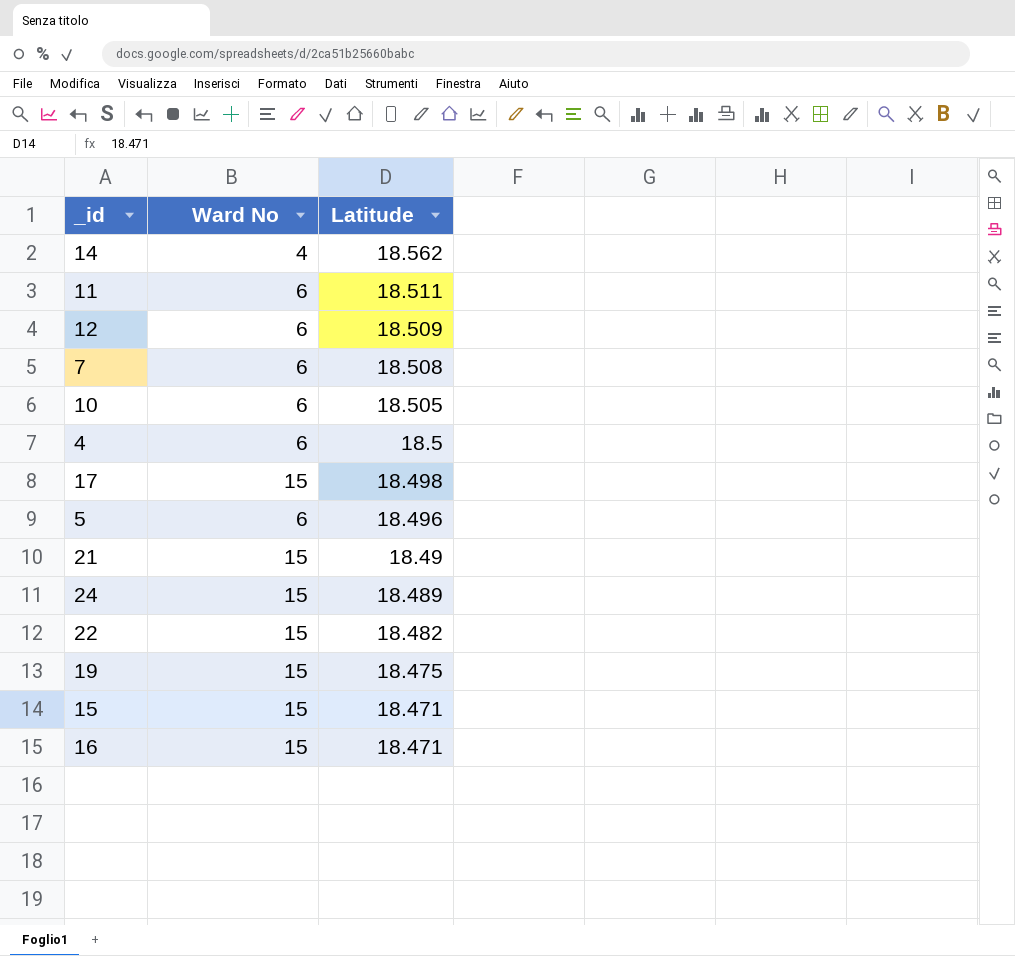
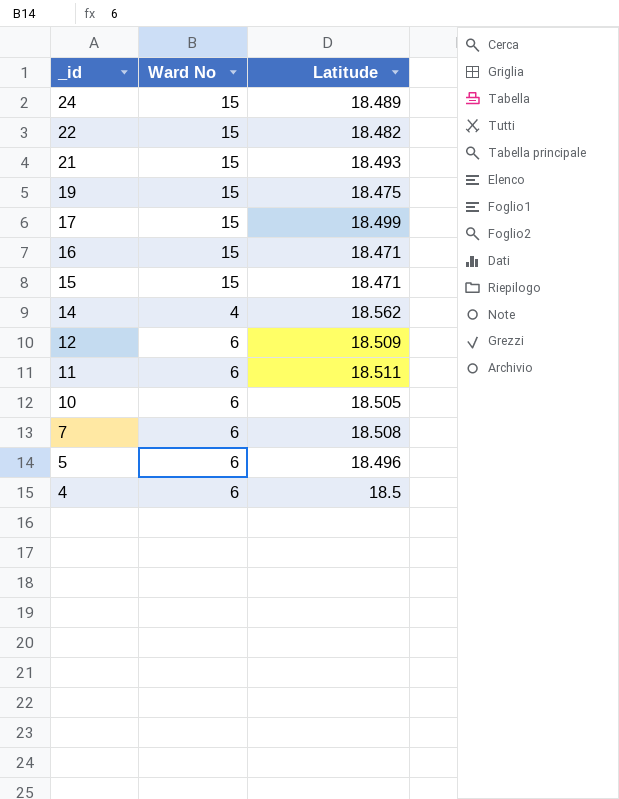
row order: Latitude descending -> _id descending
21 | Latitude: 18.49 -> 18.493
17 | Latitude: 18.498 -> 18.499

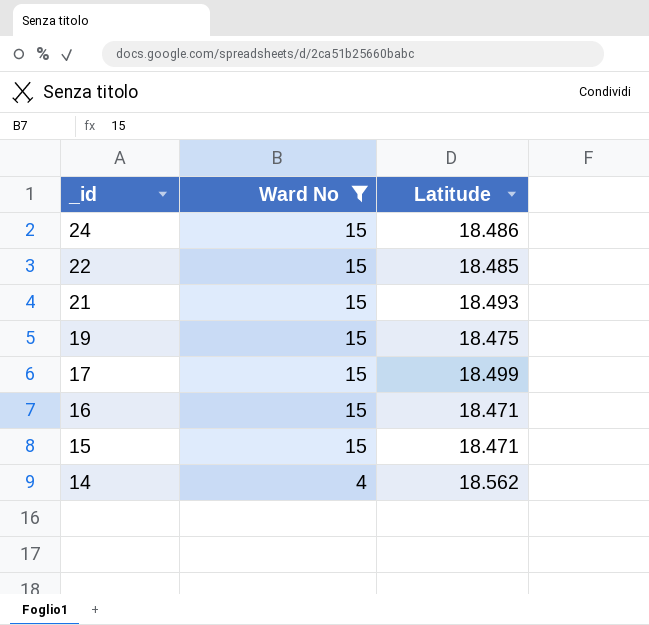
filter: none -> Ward No != 6
24 | Latitude: 18.489 -> 18.486
22 | Latitude: 18.482 -> 18.485

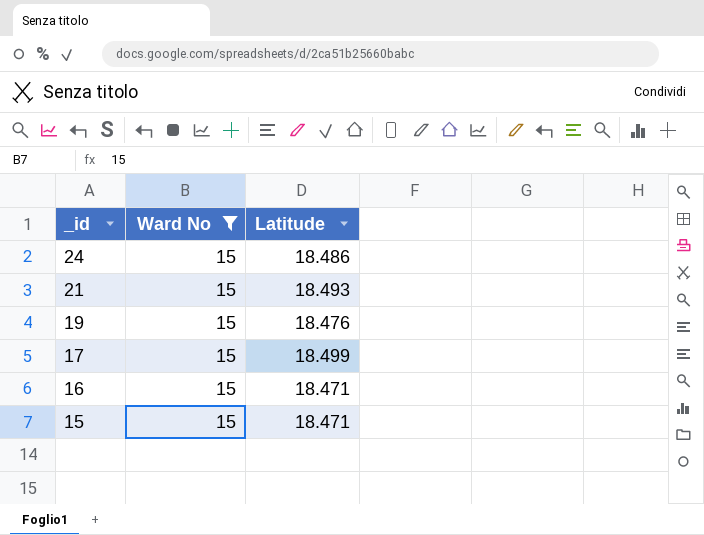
row 22: 15 | 18.485 -> none
row 14: 4 | 18.562 -> none
19 | Latitude: 18.475 -> 18.476

